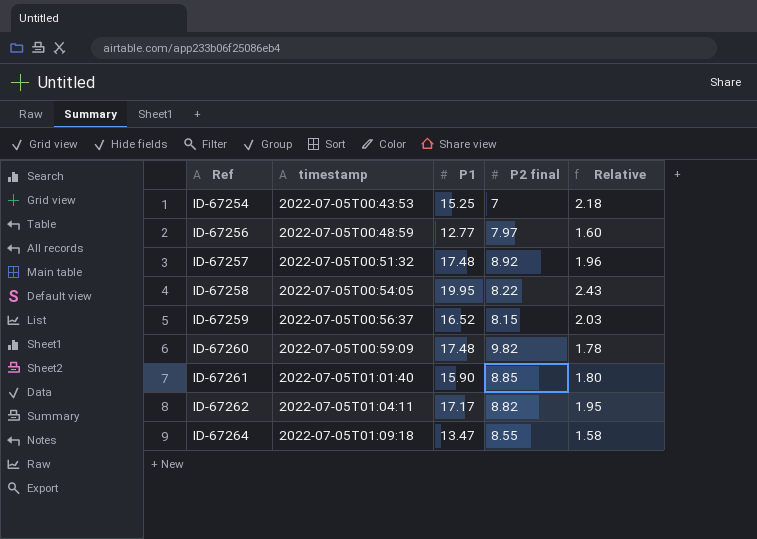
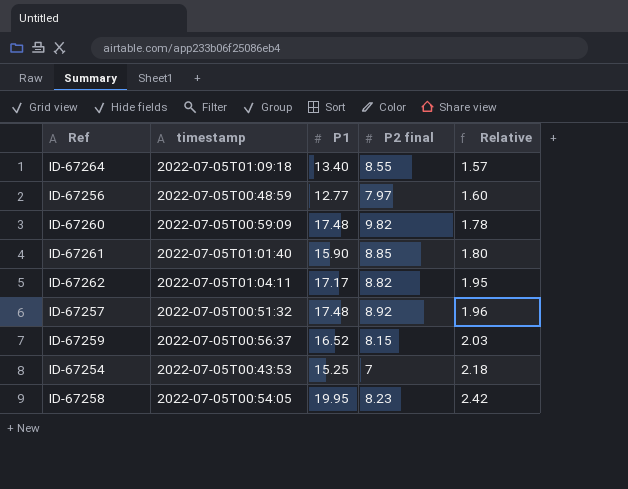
row order: Ref ascending -> Relative ascending
ID-67264 | P1: 13.47 -> 13.40
ID-67264 | Relative: 1.58 -> 1.57
ID-67258 | P2 final: 8.22 -> 8.23
ID-67258 | Relative: 2.43 -> 2.42

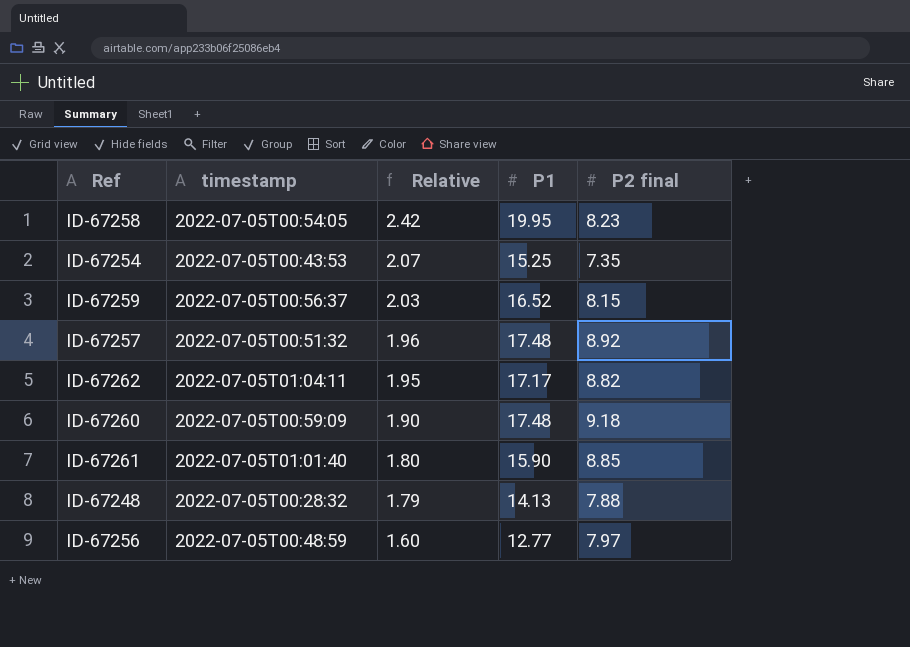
row order: Relative ascending -> Relative descending
column Relative | position: 5 -> 3
row ID-67264: 2022-07-05T01:09:18 | 13.40 | 8.55 | 1.57 -> none
ID-67254 | Relative: 2.18 -> 2.07
ID-67254 | P2 final: 7 -> 7.35
ID-67260 | Relative: 1.78 -> 1.90
ID-67260 | P2 final: 9.82 -> 9.18
row ID-67248: none -> 2022-07-05T00:28:32 | 1.79 | 14.13 | 7.88

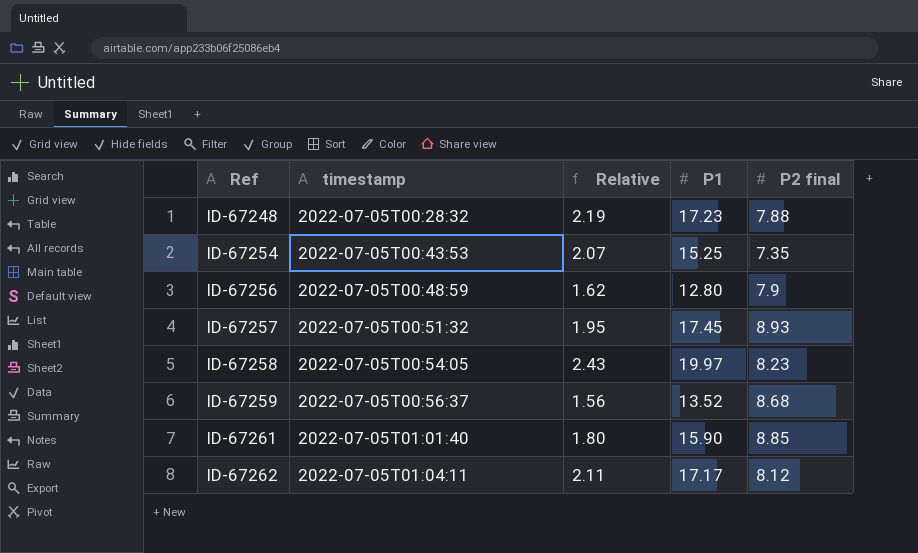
row order: Relative descending -> Ref ascending
row ID-67260: 2022-07-05T00:59:09 | 1.90 | 17.48 | 9.18 -> none
ID-67248 | Relative: 1.79 -> 2.19
ID-67248 | P1: 14.13 -> 17.23
ID-67256 | Relative: 1.60 -> 1.62
ID-67256 | P1: 12.77 -> 12.80
ID-67256 | P2 final: 7.97 -> 7.9
ID-67257 | Relative: 1.96 -> 1.95
ID-67257 | P1: 17.48 -> 17.45
ID-67257 | P2 final: 8.92 -> 8.93
ID-67258 | Relative: 2.42 -> 2.43
ID-67258 | P1: 19.95 -> 19.97
ID-67259 | Relative: 2.03 -> 1.56
ID-67259 | P1: 16.52 -> 13.52
ID-67259 | P2 final: 8.15 -> 8.68
ID-67262 | Relative: 1.95 -> 2.11
ID-67262 | P2 final: 8.82 -> 8.12

